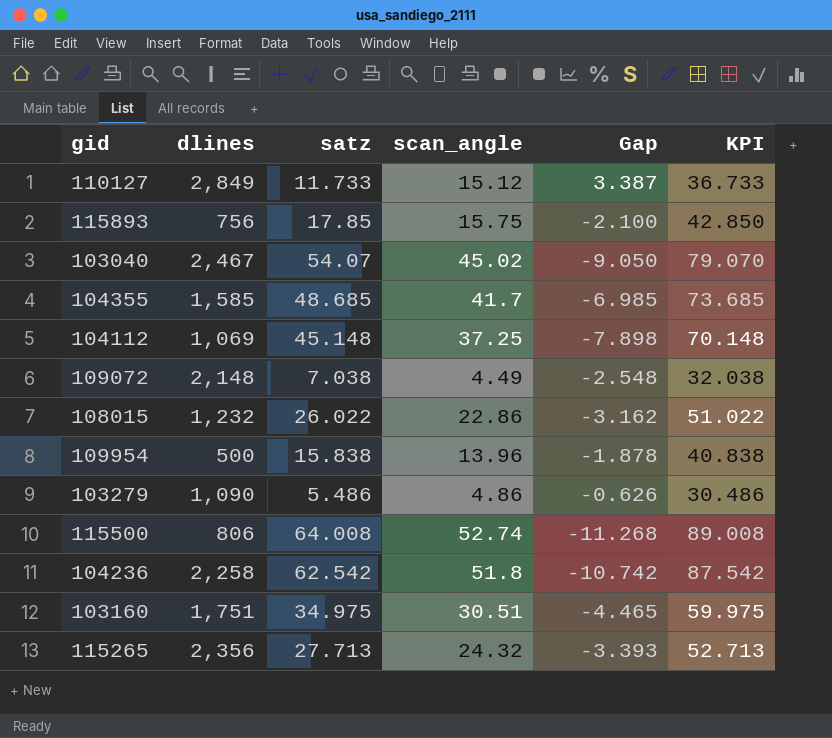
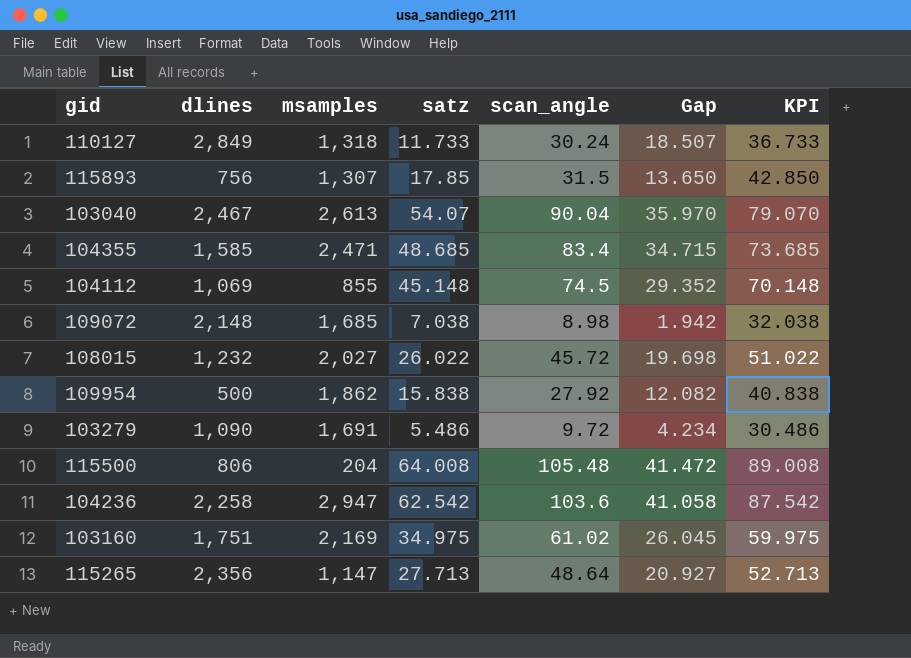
column msamples | position: none -> 3
110127 | scan_angle: 15.12 -> 30.24
110127 | Gap: 3.387 -> 18.507
115893 | scan_angle: 15.75 -> 31.5
115893 | Gap: -2.100 -> 13.650
103040 | scan_angle: 45.02 -> 90.04
103040 | Gap: -9.050 -> 35.970
104355 | scan_angle: 41.7 -> 83.4
104355 | Gap: -6.985 -> 34.715
104112 | scan_angle: 37.25 -> 74.5
104112 | Gap: -7.898 -> 29.352
109072 | scan_angle: 4.49 -> 8.98
109072 | Gap: -2.548 -> 1.942
108015 | scan_angle: 22.86 -> 45.72
108015 | Gap: -3.162 -> 19.698
109954 | scan_angle: 13.96 -> 27.92
109954 | Gap: -1.878 -> 12.082
103279 | scan_angle: 4.86 -> 9.72
103279 | Gap: -0.626 -> 4.234
115500 | scan_angle: 52.74 -> 105.48
115500 | Gap: -11.268 -> 41.472
104236 | scan_angle: 51.8 -> 103.6
104236 | Gap: -10.742 -> 41.058
103160 | scan_angle: 30.51 -> 61.02
103160 | Gap: -4.465 -> 26.045
115265 | scan_angle: 24.32 -> 48.64
115265 | Gap: -3.393 -> 20.927

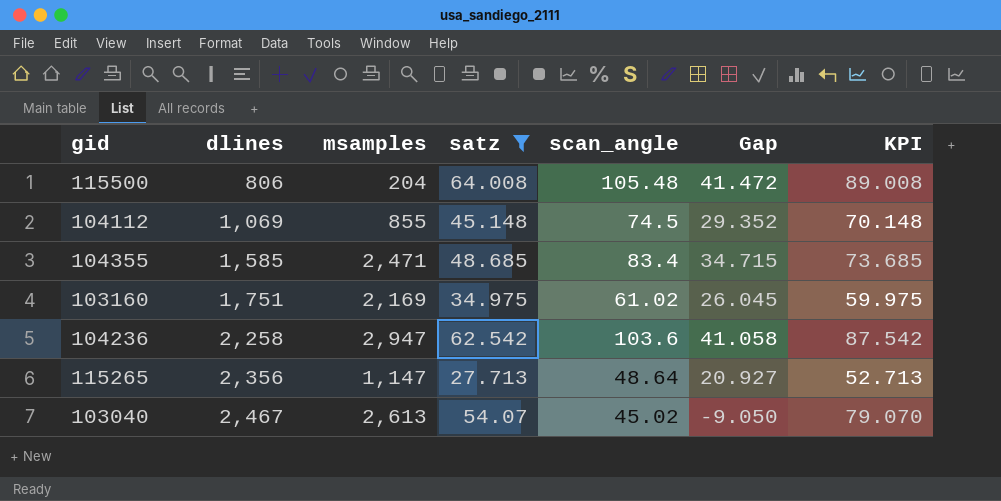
filter: none -> satz >= 27.713
row order: none -> dlines ascending
103040 | scan_angle: 90.04 -> 45.02
103040 | Gap: 35.970 -> -9.050

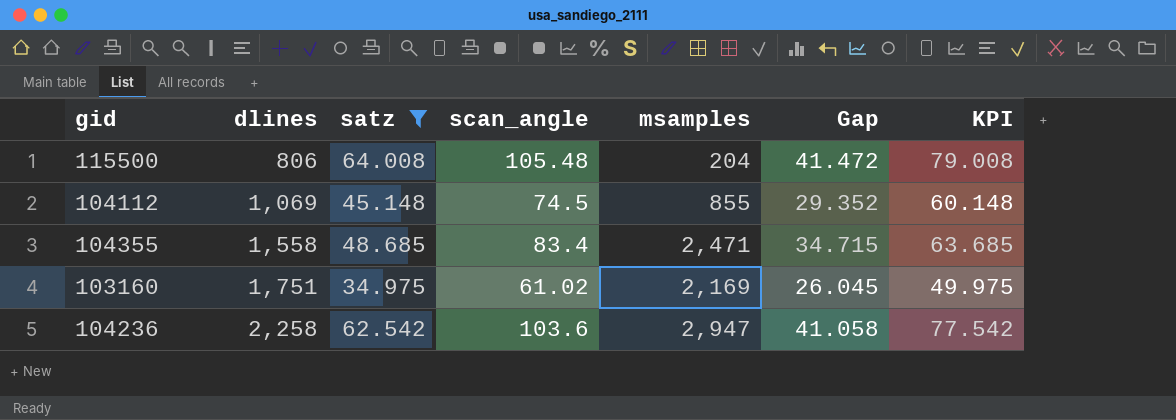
column msamples | position: 3 -> 5
column KPI | formula: [satz] + 25 -> [satz] + 15
row 115265: 2,356 | 1,147 | 27.713 | 48.64 | 20.927 | 52.713 -> none
row 103040: 2,467 | 2,613 | 54.07 | 45.02 | -9.050 | 79.070 -> none
104355 | dlines: 1,585 -> 1,558

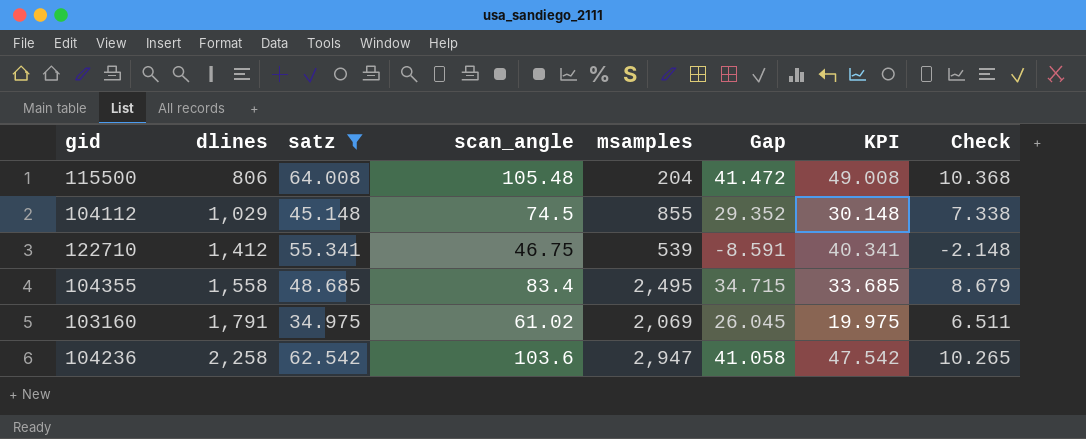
column KPI | formula: [satz] + 15 -> [satz] - 15
column Check | formula: none -> [Gap] * 0.25
104112 | dlines: 1,069 -> 1,029
row 122710: none -> 1,412 | 55.341 | 46.75 | 539 | -8.591 | 40.341 | -2.148
104355 | msamples: 2,471 -> 2,495
103160 | dlines: 1,751 -> 1,791
103160 | msamples: 2,169 -> 2,069

